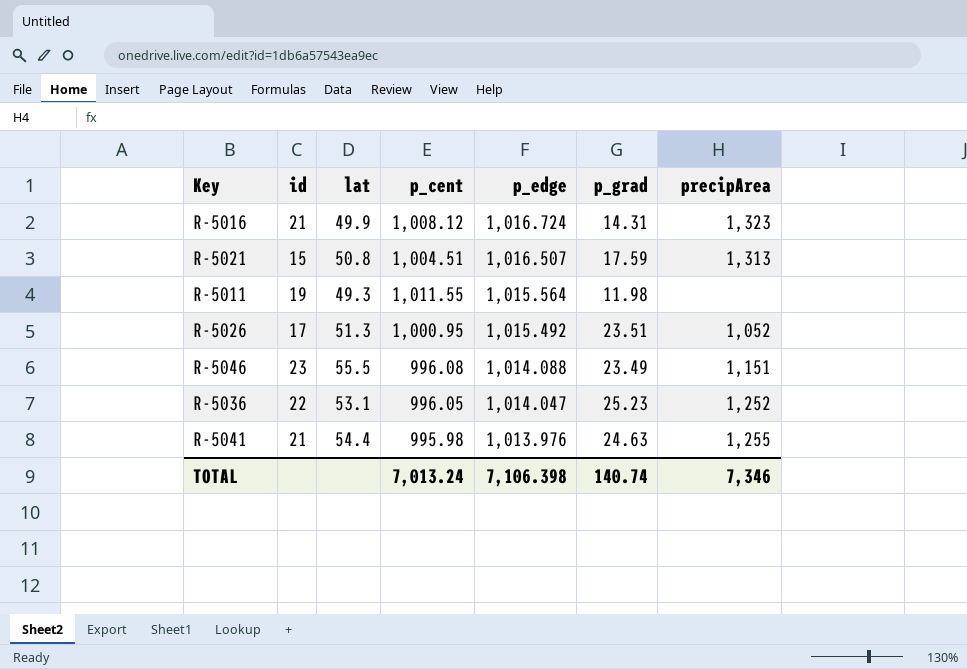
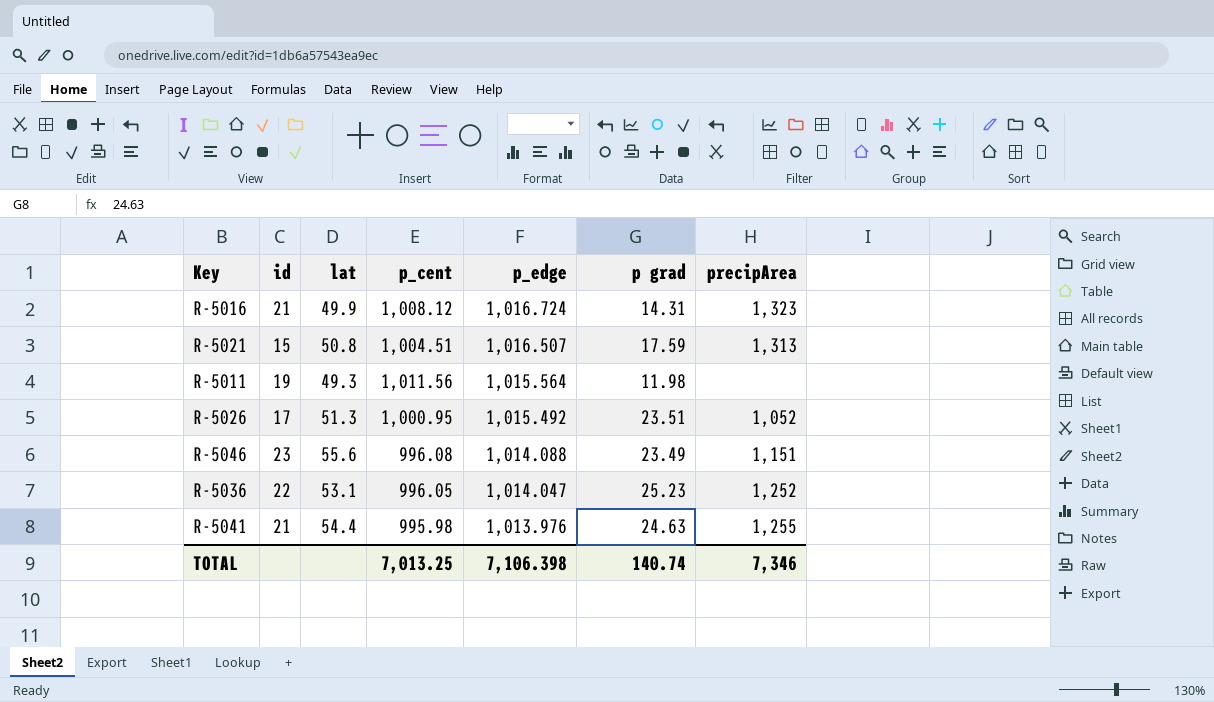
column name: p_grad -> p grad
R-5011 | p_cent: 1,011.55 -> 1,011.56
R-5046 | lat: 55.5 -> 55.6
TOTAL | p_cent: 7,013.24 -> 7,013.25

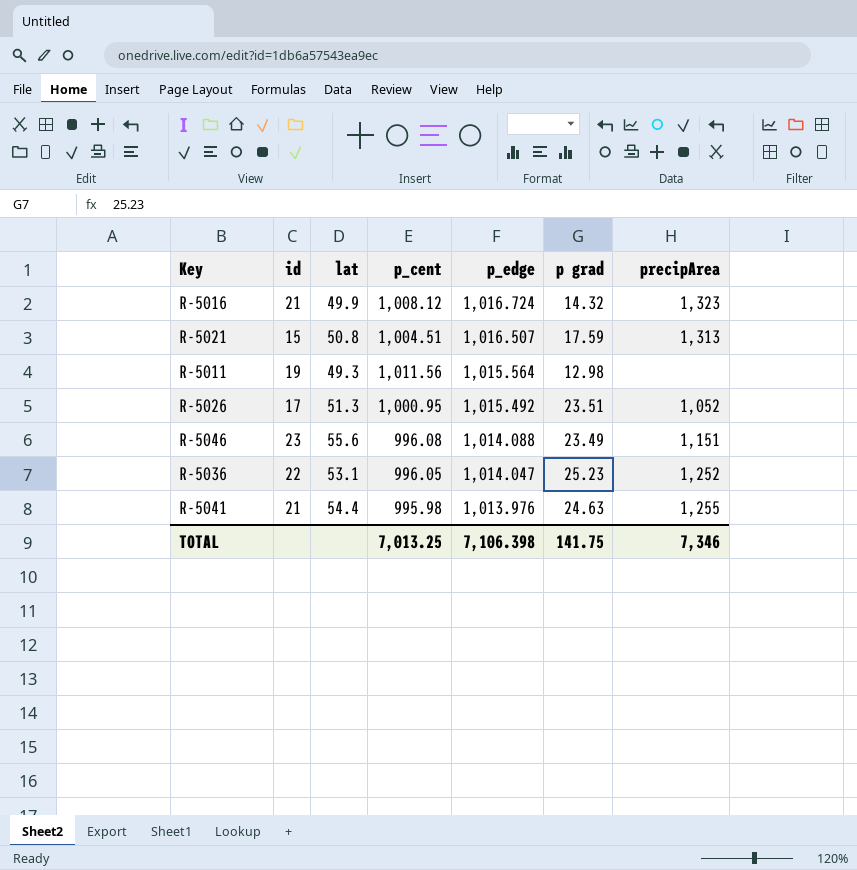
R-5016 | p grad: 14.31 -> 14.32
R-5011 | p grad: 11.98 -> 12.98
TOTAL | p grad: 140.74 -> 141.75

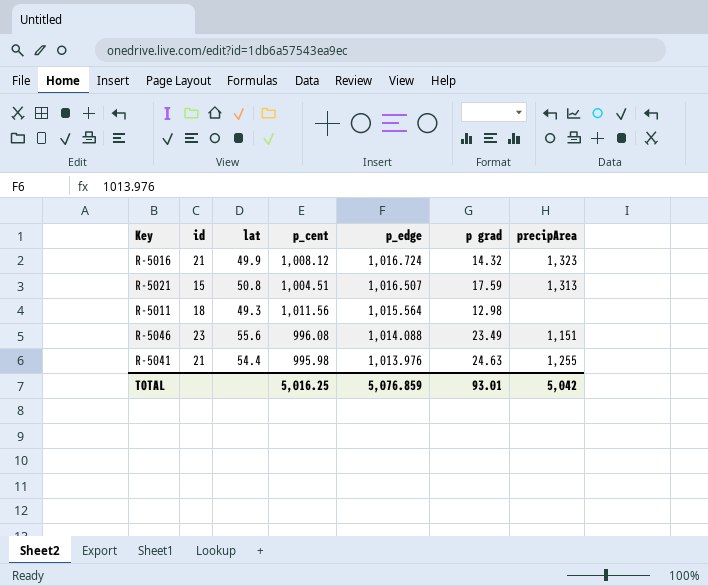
row R-5026: 17 | 51.3 | 1,000.95 | 1,015.492 | 23.51 | 1,052 -> none
row R-5036: 22 | 53.1 | 996.05 | 1,014.047 | 25.23 | 1,252 -> none
R-5011 | id: 19 -> 18
TOTAL | p_cent: 7,013.25 -> 5,016.25
TOTAL | p_edge: 7,106.398 -> 5,076.859
TOTAL | p grad: 141.75 -> 93.01
TOTAL | precipArea: 7,346 -> 5,042

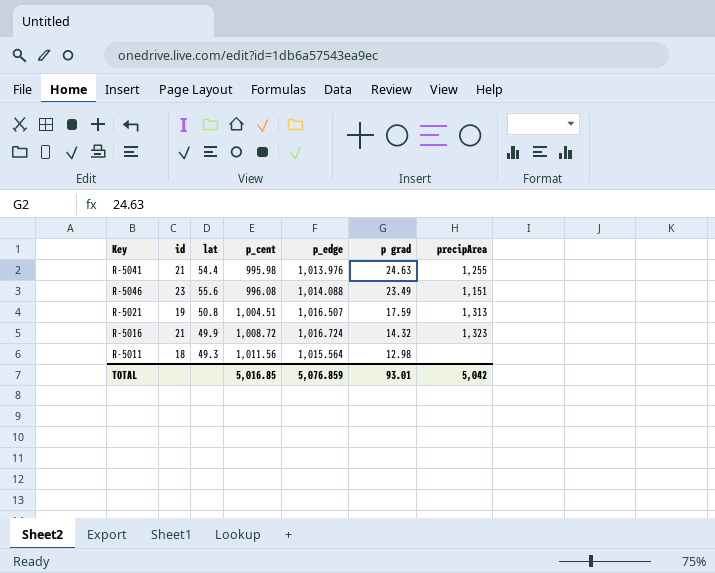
row order: p_edge descending -> p_cent ascending
R-5021 | id: 15 -> 19
R-5016 | p_cent: 1,008.12 -> 1,008.72
TOTAL | p_cent: 5,016.25 -> 5,016.85

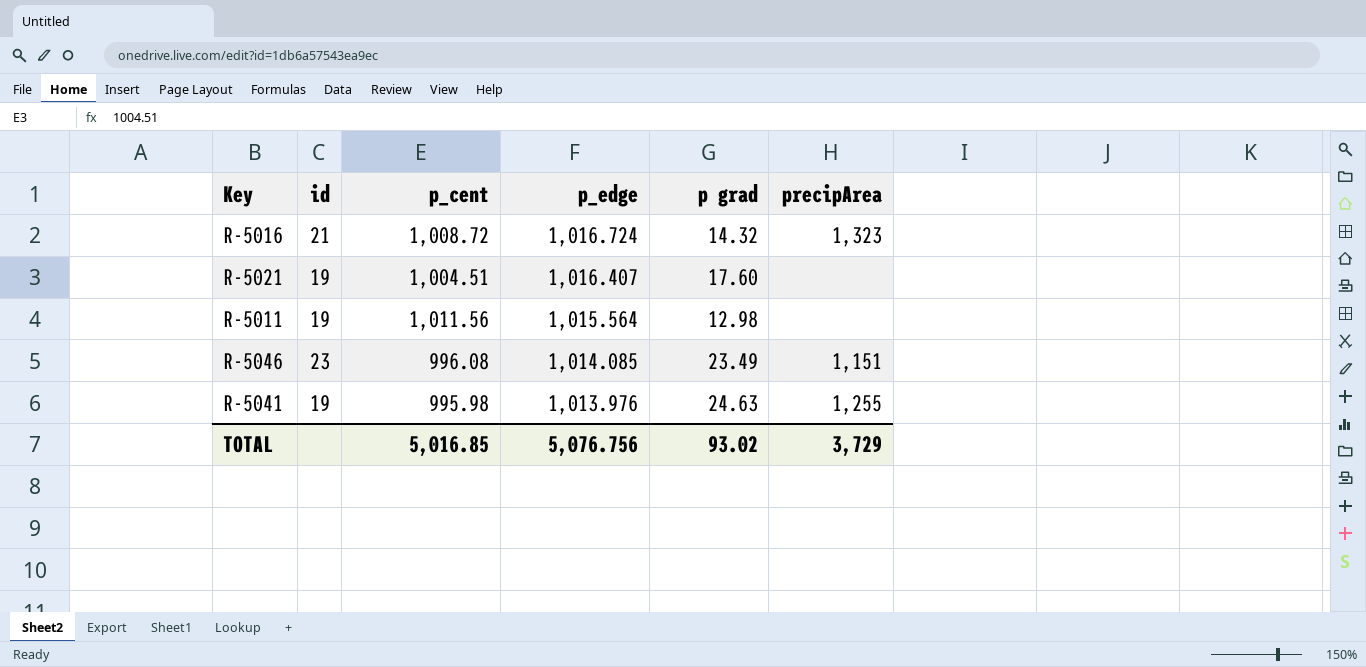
row order: p_cent ascending -> p_edge descending
column lat | position: 3 -> none
R-5021 | p_edge: 1,016.507 -> 1,016.407
R-5021 | p grad: 17.59 -> 17.60
R-5021 | precipArea: 1,313 -> none
R-5011 | id: 18 -> 19
R-5046 | p_edge: 1,014.088 -> 1,014.085
R-5041 | id: 21 -> 19
TOTAL | p_edge: 5,076.859 -> 5,076.756
TOTAL | p grad: 93.01 -> 93.02
TOTAL | precipArea: 5,042 -> 3,729

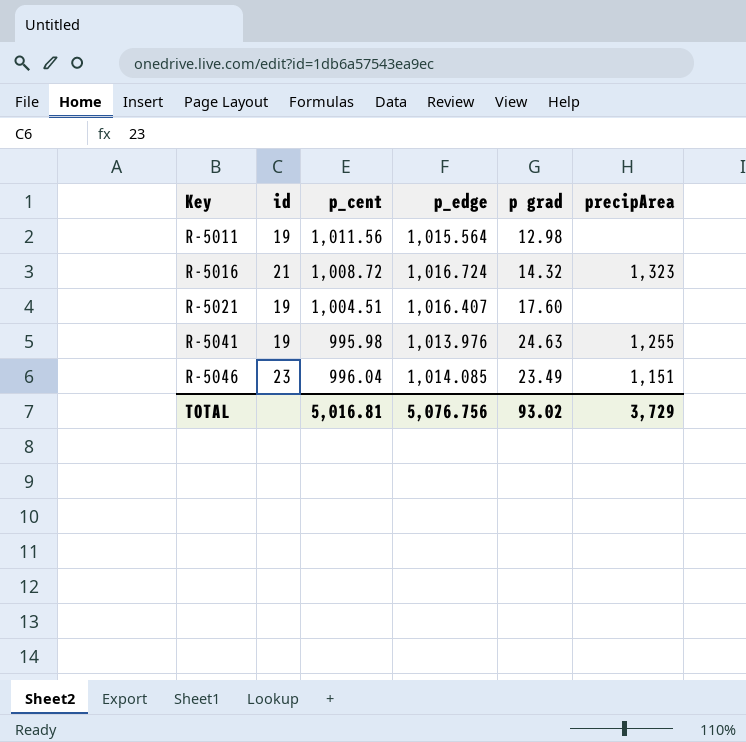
row order: p_edge descending -> Key ascending
R-5046 | p_cent: 996.08 -> 996.04
TOTAL | p_cent: 5,016.85 -> 5,016.81

